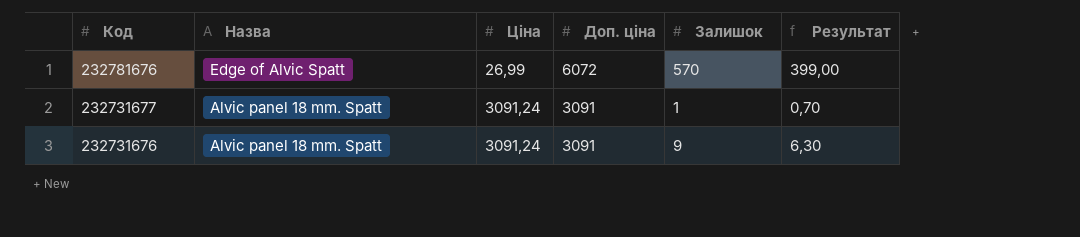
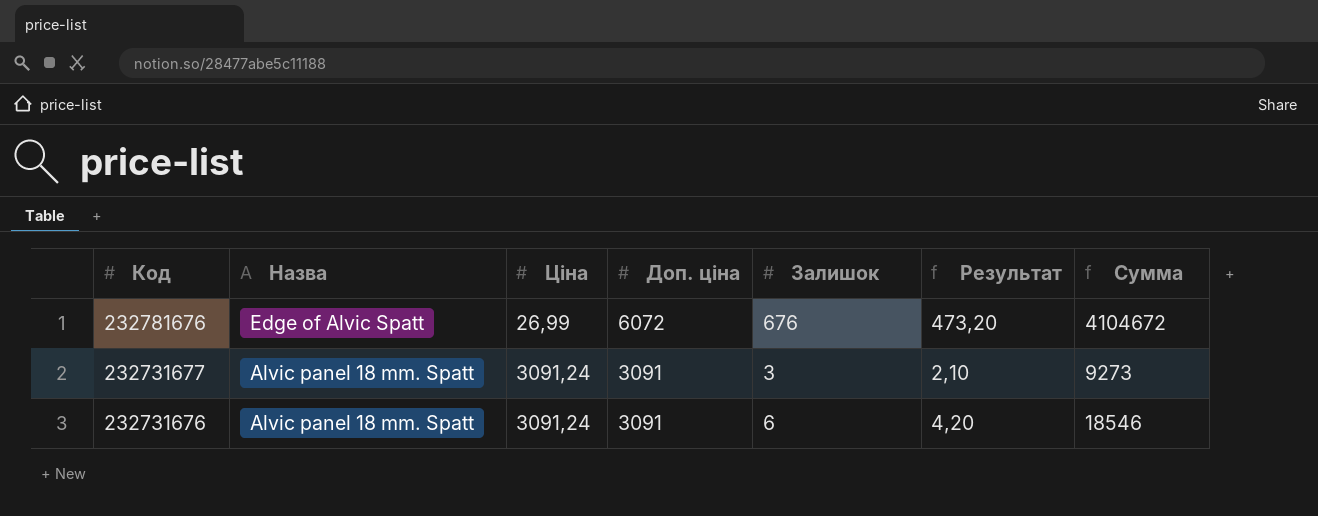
column Сумма | formula: none -> [Доп. ціна] * [Залишок]
232781676 | Залишок: 570 -> 676
232781676 | Результат: 399,00 -> 473,20
232731677 | Залишок: 1 -> 3
232731677 | Результат: 0,70 -> 2,10
232731676 | Залишок: 9 -> 6
232731676 | Результат: 6,30 -> 4,20

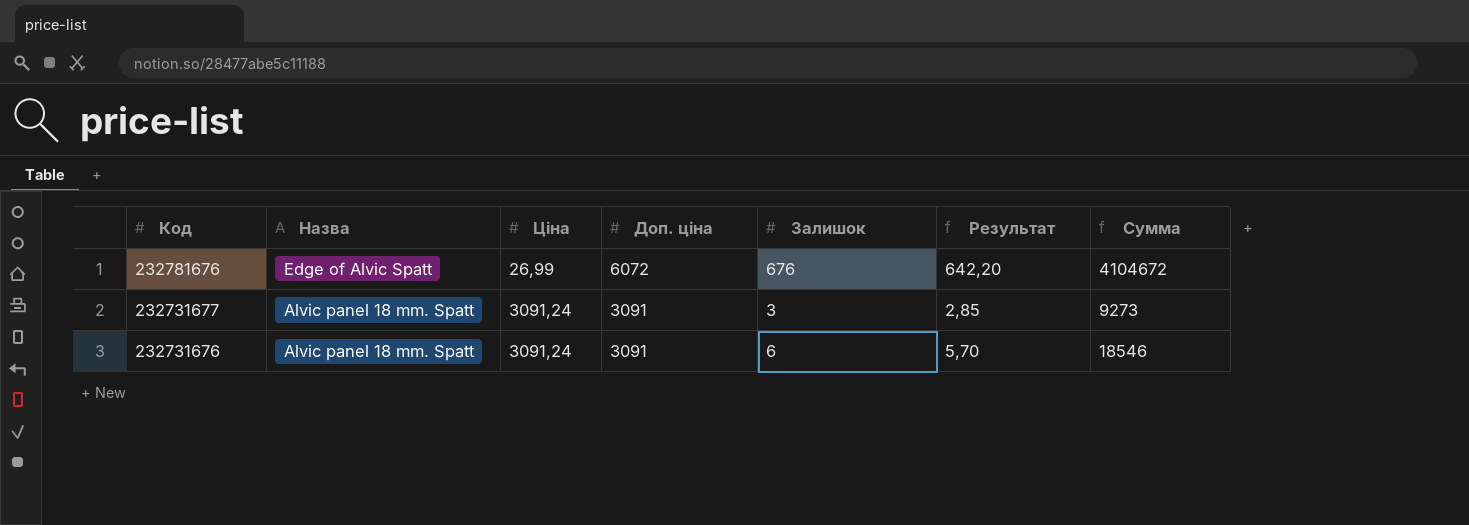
column Результат | formula: [Залишок] * 0,7 -> [Залишок] * 0,95

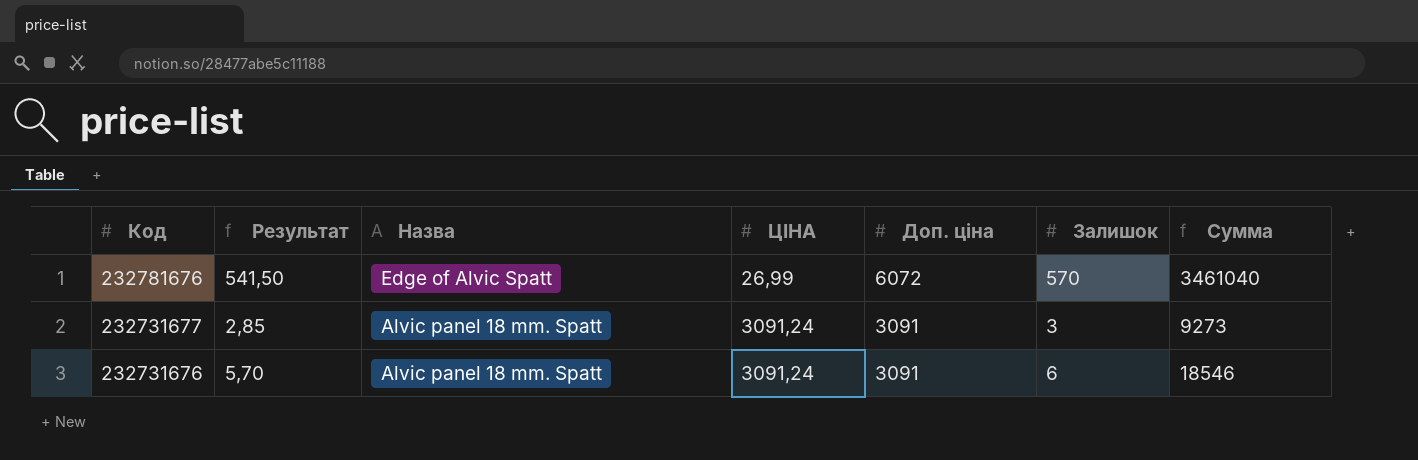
column Результат | position: 6 -> 2
column name: Ціна -> ЦІНА
232781676 | Результат: 642,20 -> 541,50
232781676 | Залишок: 676 -> 570
232781676 | Сумма: 4104672 -> 3461040

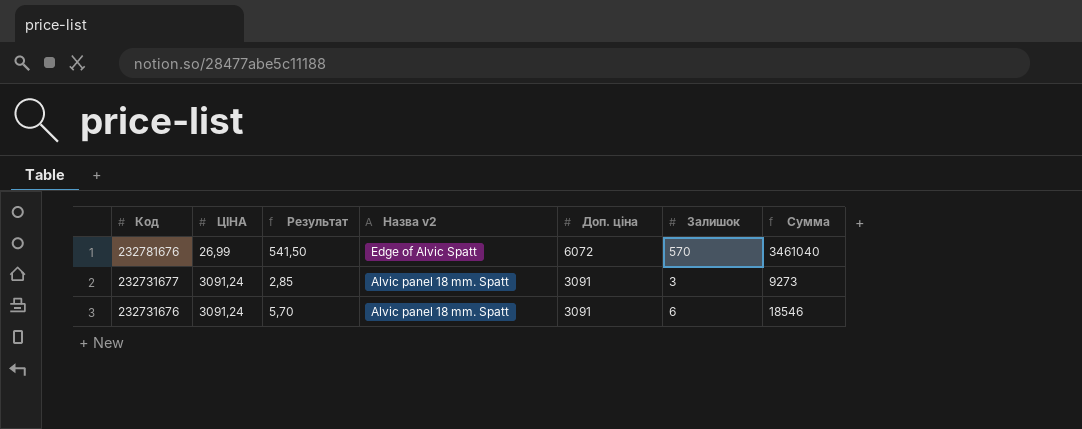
column ЦІНА | position: 4 -> 2
column name: Назва -> Назва v2

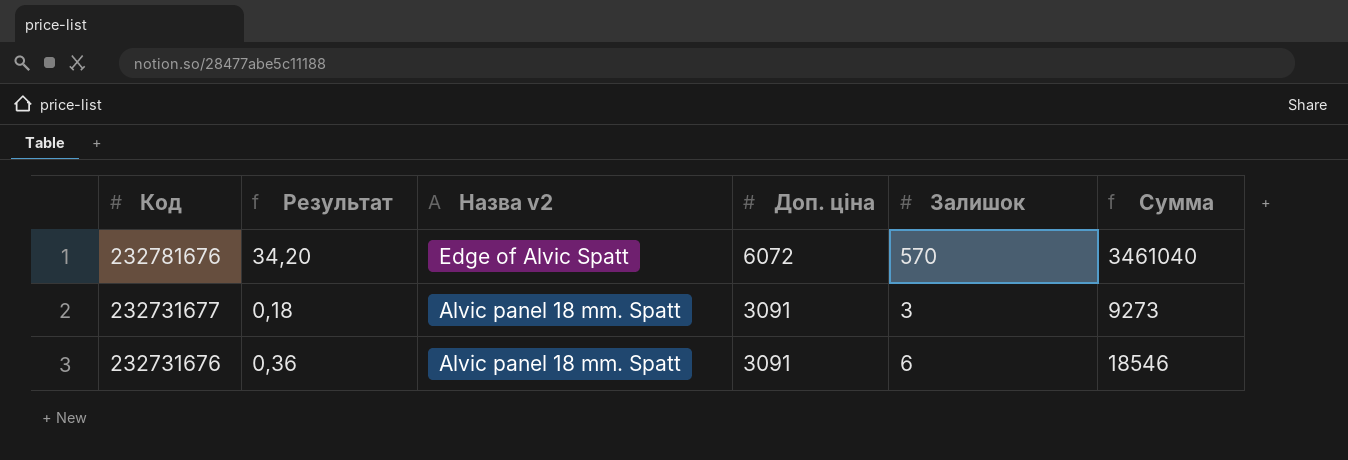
column ЦІНА | position: 2 -> none
column Результат | formula: [Залишок] * 0,95 -> [Залишок] * 0,06

